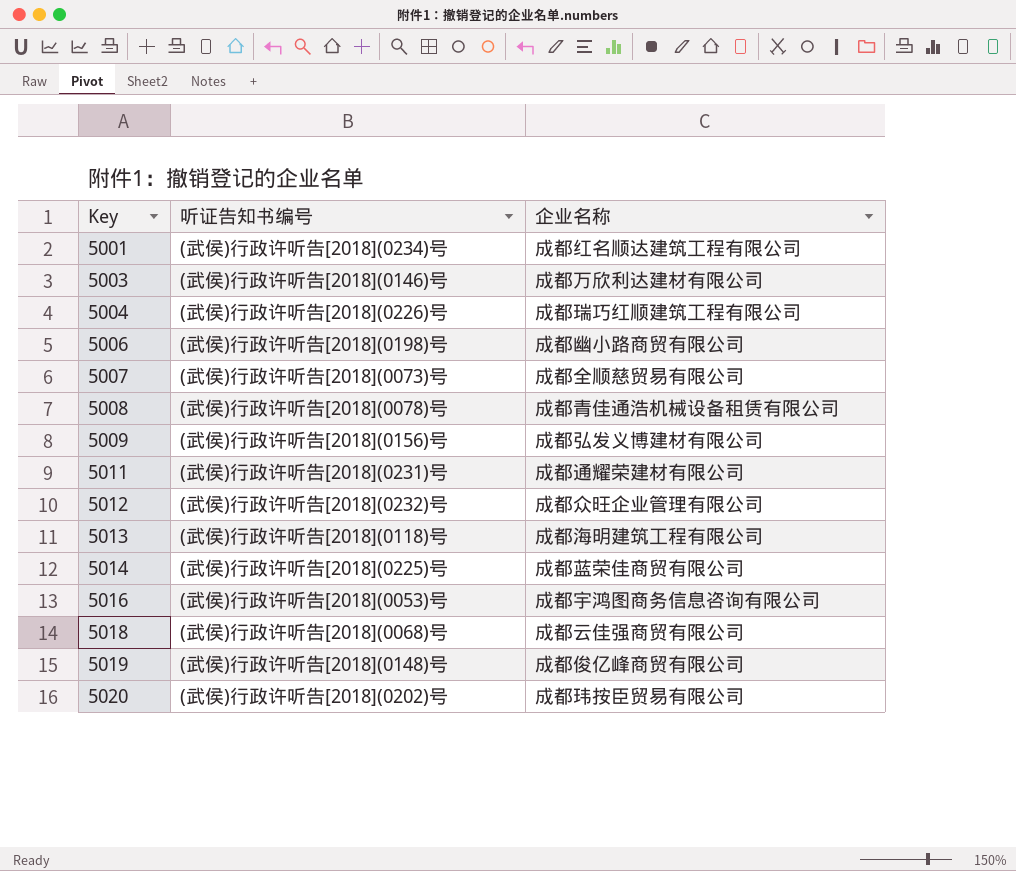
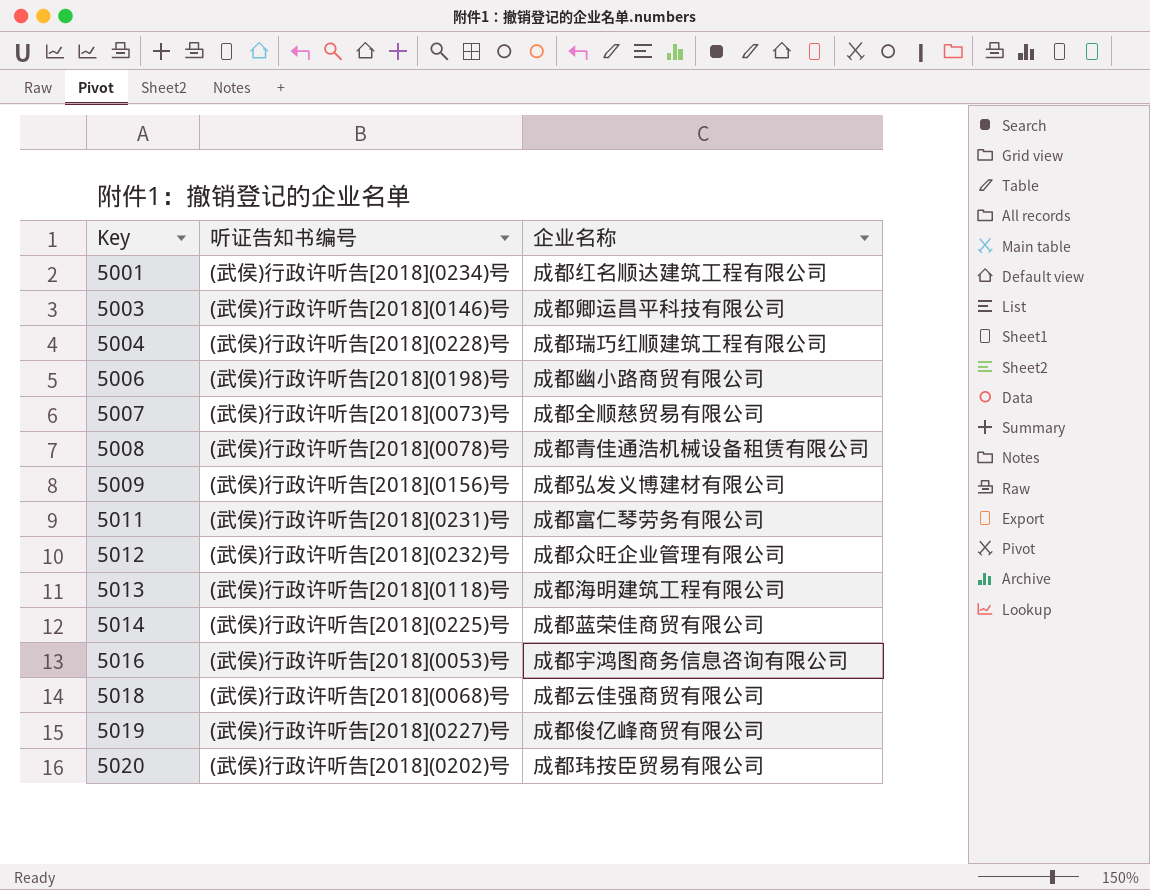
5003 | 企业名称: 成都万欣利达建材有限公司 -> 成都卿运昌平科技有限公司
5004 | 听证告知书编号: (武侯)行政许听告[2018](0226)号 -> (武侯)行政许听告[2018](0228)号
5011 | 企业名称: 成都通耀荣建材有限公司 -> 成都富仁琴劳务有限公司
5019 | 听证告知书编号: (武侯)行政许听告[2018](0148)号 -> (武侯)行政许听告[2018](0227)号

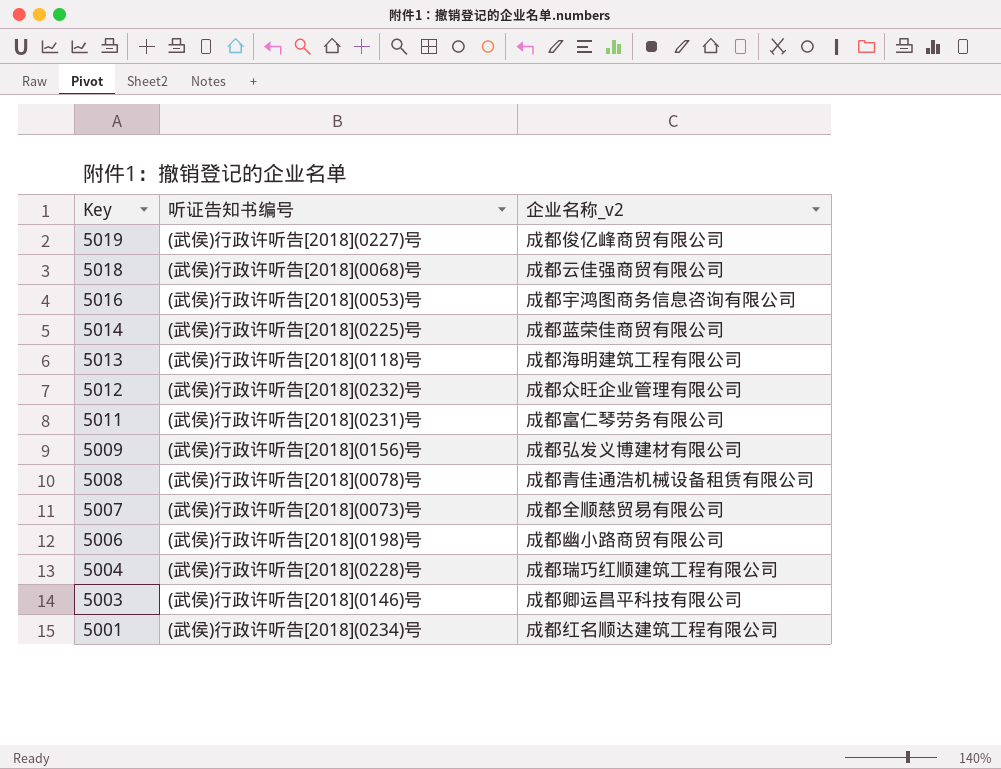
row order: Key ascending -> Key descending
column name: 企业名称 -> 企业名称_v2
row 5020: (武侯)行政许听告[2018](0202)号 | 成都玮按臣贸易有限公司 -> none

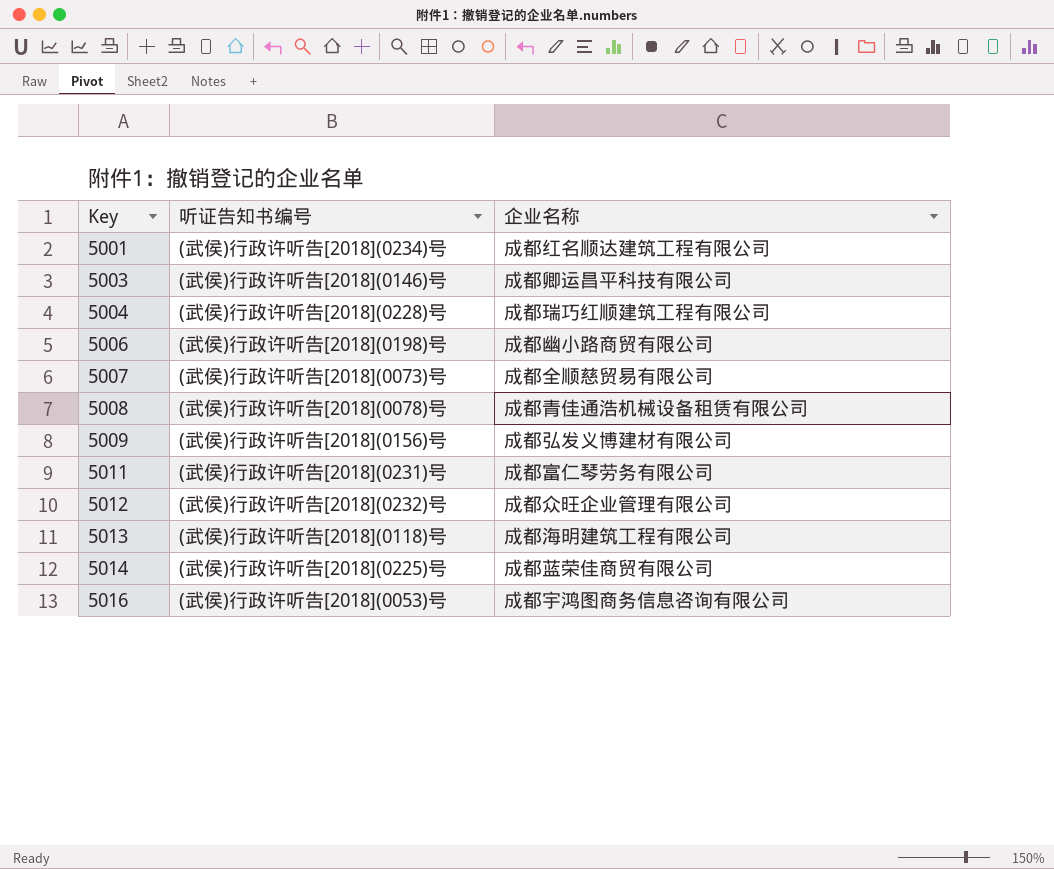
row order: Key descending -> Key ascending
column name: 企业名称_v2 -> 企业名称
row 5019: (武侯)行政许听告[2018](0227)号 | 成都俊亿峰商贸有限公司 -> none
row 5018: (武侯)行政许听告[2018](0068)号 | 成都云佳强商贸有限公司 -> none

